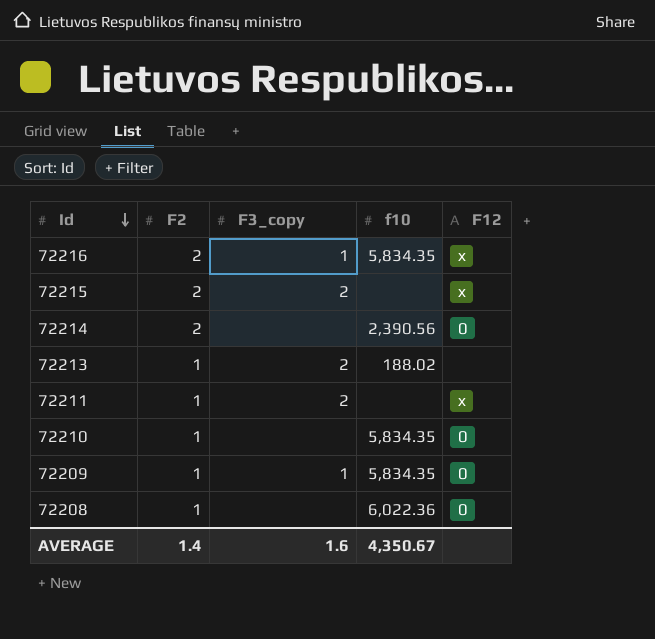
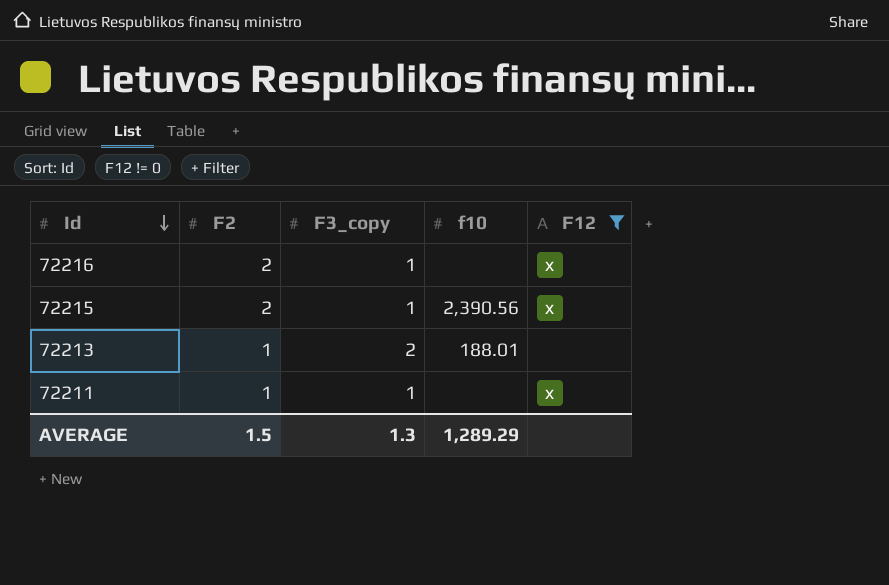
filter: none -> F12 != 0
72216 | f10: 5,834.35 -> none
72215 | F3_copy: 2 -> 1
72215 | f10: none -> 2,390.56
72213 | f10: 188.02 -> 188.01
72211 | F3_copy: 2 -> 1
AVERAGE | F2: 1.4 -> 1.5
AVERAGE | F3_copy: 1.6 -> 1.3
AVERAGE | f10: 4,350.67 -> 1,289.29

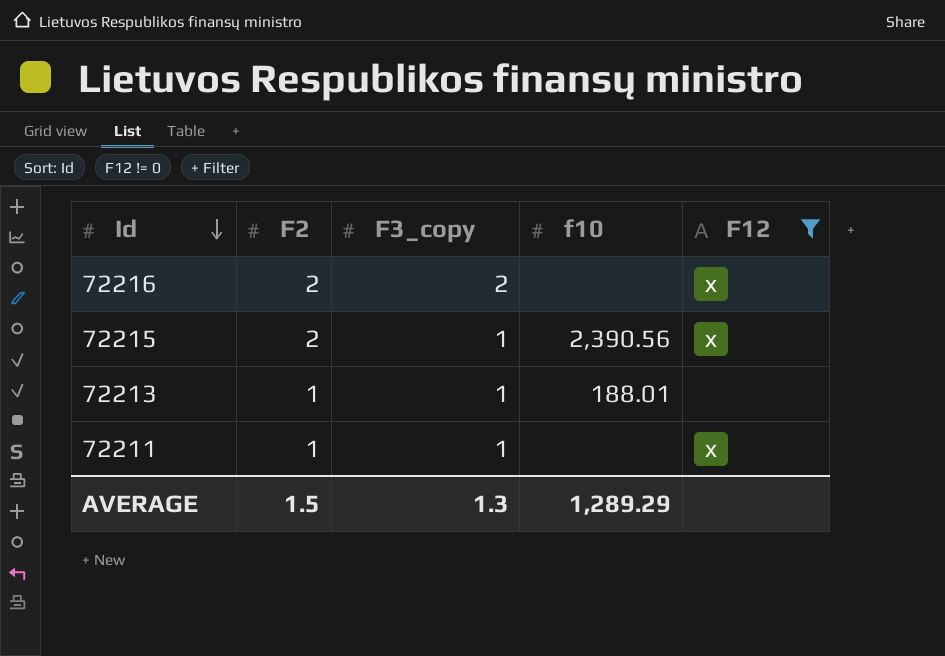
72216 | F3_copy: 1 -> 2
72213 | F3_copy: 2 -> 1

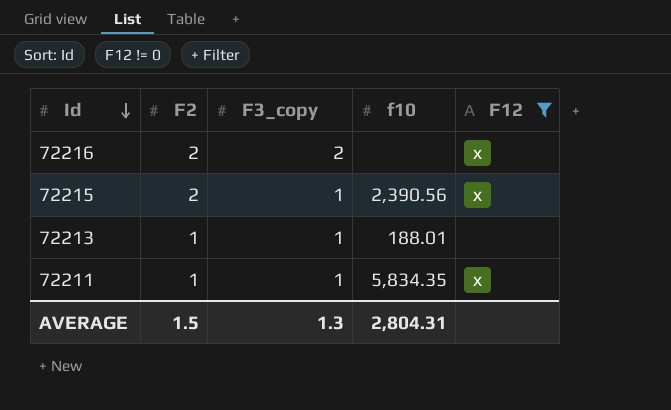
72211 | f10: none -> 5,834.35
AVERAGE | f10: 1,289.29 -> 2,804.31

